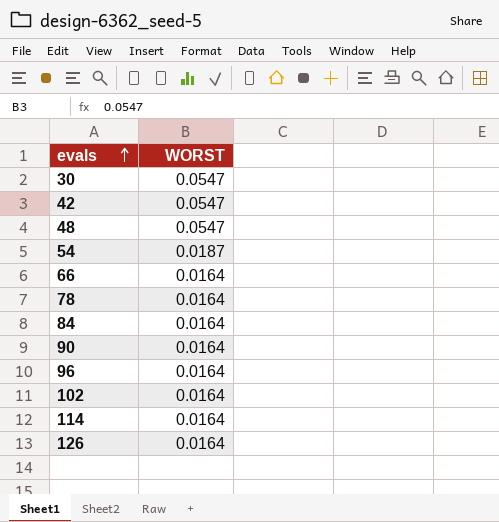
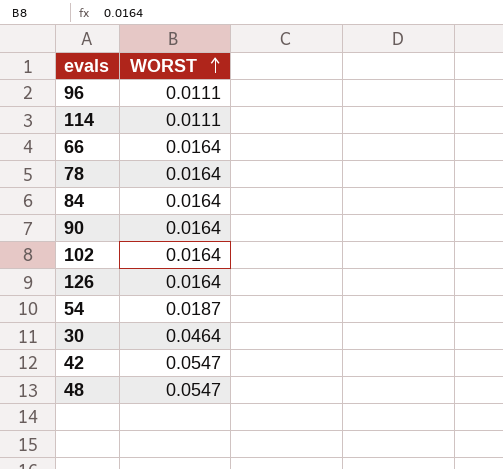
row order: evals ascending -> WORST ascending
96 | WORST: 0.0164 -> 0.0111
114 | WORST: 0.0164 -> 0.0111
30 | WORST: 0.0547 -> 0.0464

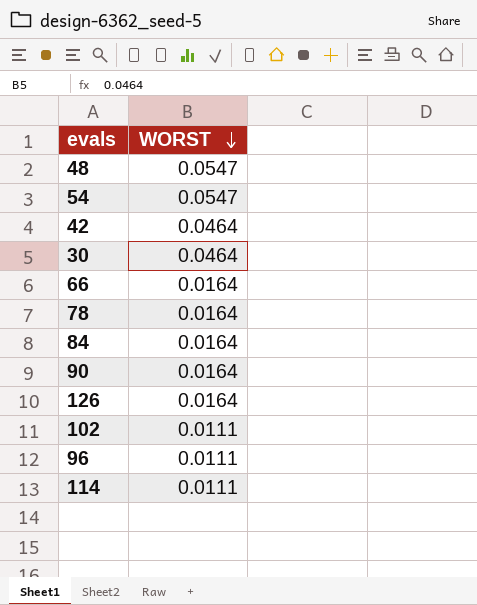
row order: WORST ascending -> WORST descending
54 | WORST: 0.0187 -> 0.0547
42 | WORST: 0.0547 -> 0.0464
102 | WORST: 0.0164 -> 0.0111

